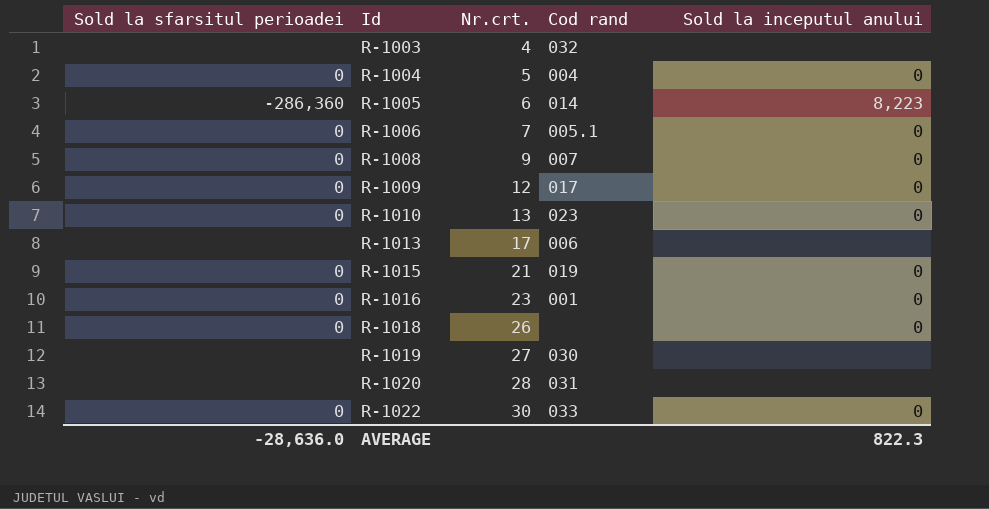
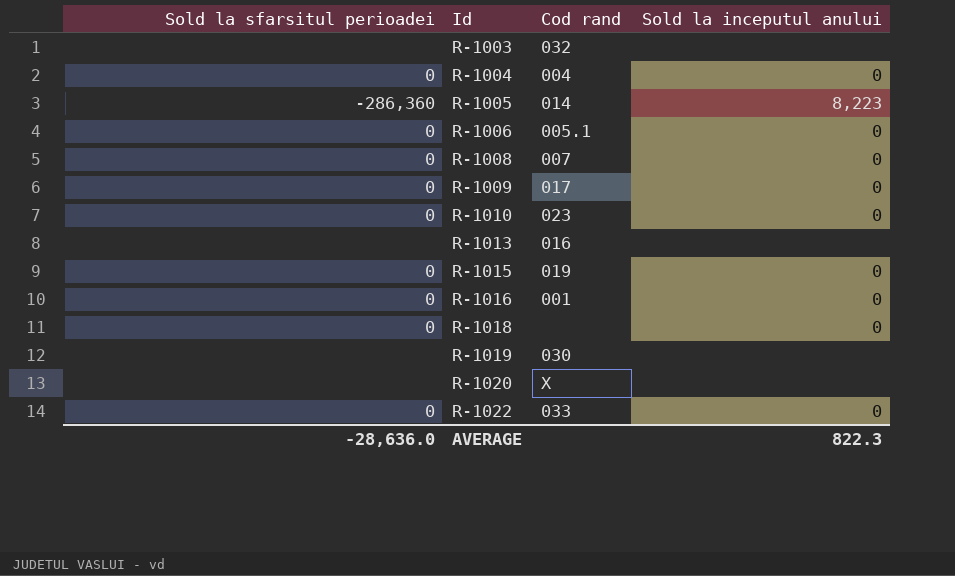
column Nr.crt. | position: 3 -> none
R-1013 | Cod rand: 006 -> 016
R-1020 | Cod rand: 031 -> X

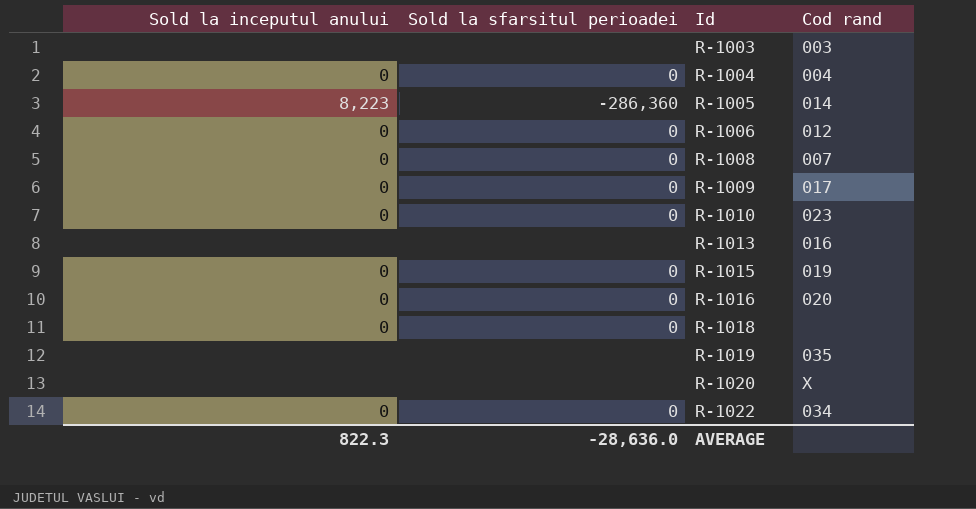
column Sold la inceputul anului | position: 4 -> 1
R-1003 | Cod rand: 032 -> 003
R-1006 | Cod rand: 005.1 -> 012
R-1016 | Cod rand: 001 -> 020
R-1019 | Cod rand: 030 -> 035
R-1022 | Cod rand: 033 -> 034

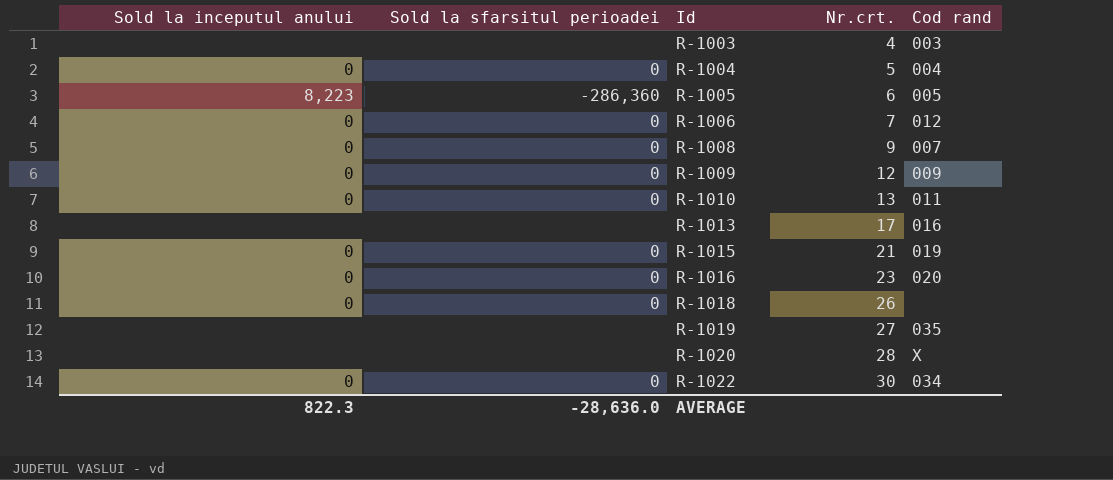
column Nr.crt. | position: none -> 4
R-1005 | Cod rand: 014 -> 005
R-1009 | Cod rand: 017 -> 009
R-1010 | Cod rand: 023 -> 011

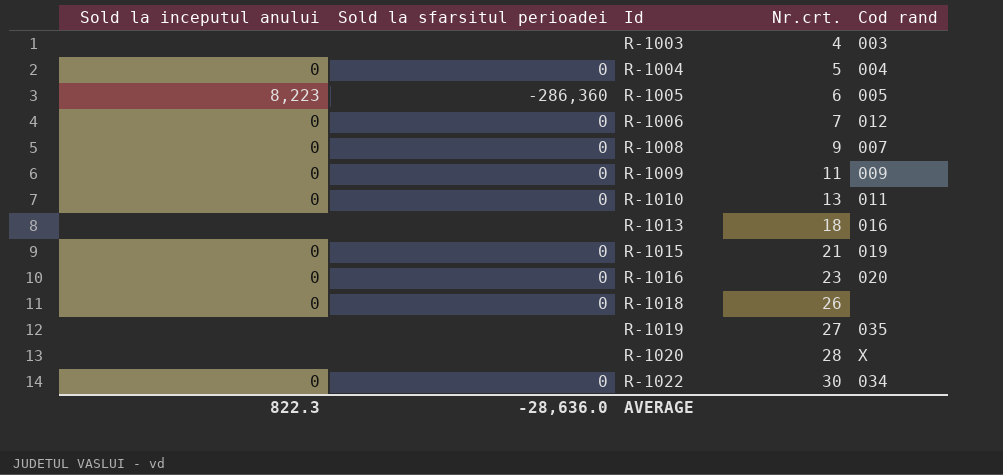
R-1009 | Nr.crt.: 12 -> 11
R-1013 | Nr.crt.: 17 -> 18

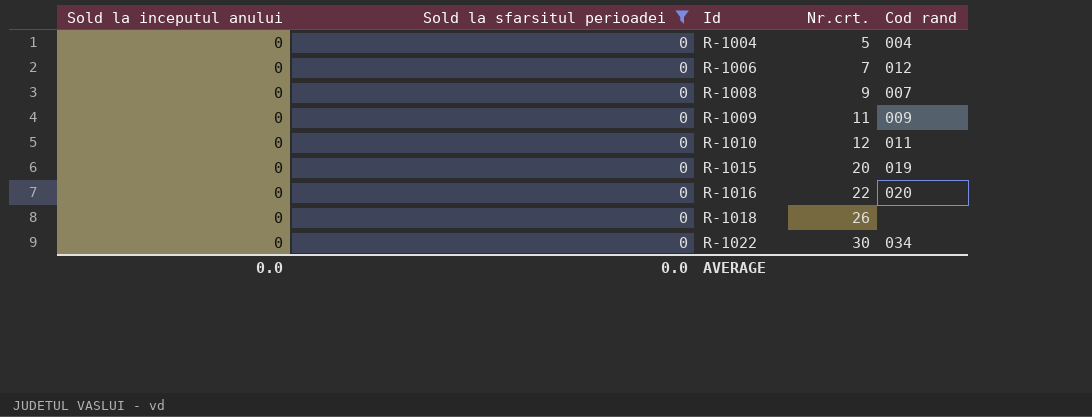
filter: none -> Sold la sfarsitul perioadei = 0
R-1010 | Nr.crt.: 13 -> 12
R-1015 | Nr.crt.: 21 -> 20
R-1016 | Nr.crt.: 23 -> 22
AVERAGE | Sold la inceputul anului: 822.3 -> 0.0
AVERAGE | Sold la sfarsitul perioadei: -28,636.0 -> 0.0

